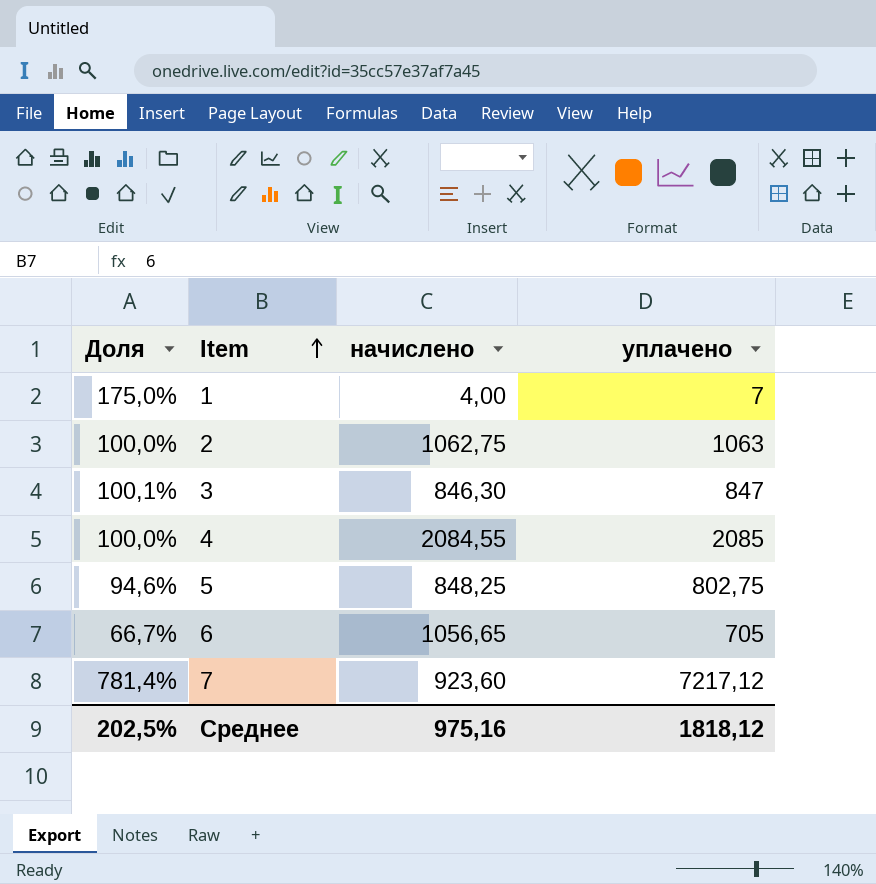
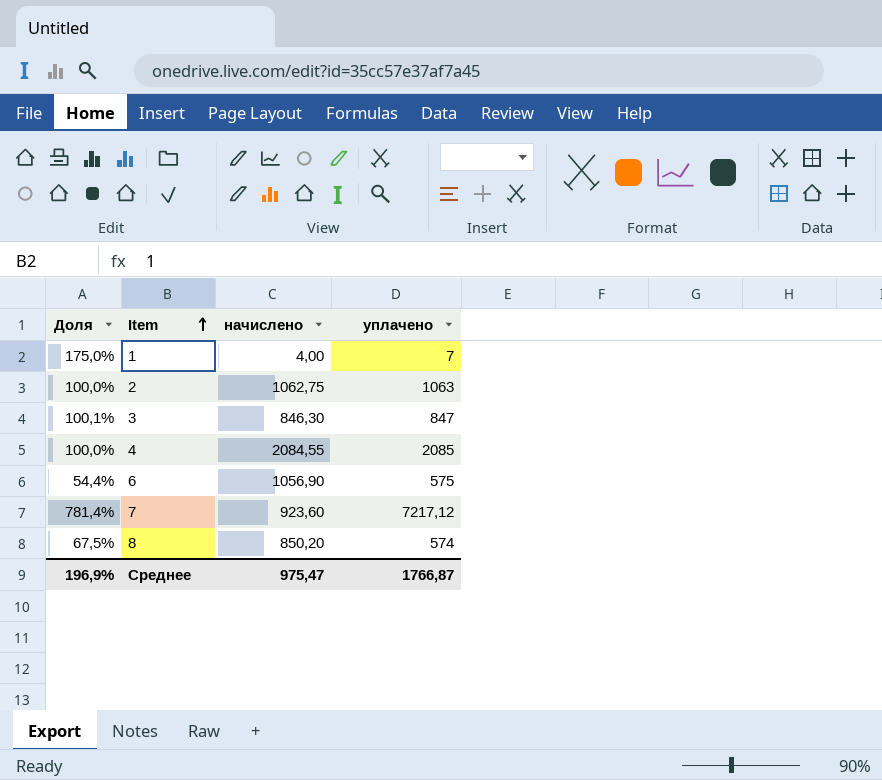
row 5: 94,6% | 848,25 | 802,75 -> none
6 | Доля: 66,7% -> 54,4%
6 | начислено: 1056,65 -> 1056,90
6 | уплачено: 705 -> 575
row 8: none -> 67,5% | 850,20 | 574
Среднее | Доля: 202,5% -> 196,9%
Среднее | начислено: 975,16 -> 975,47
Среднее | уплачено: 1818,12 -> 1766,87

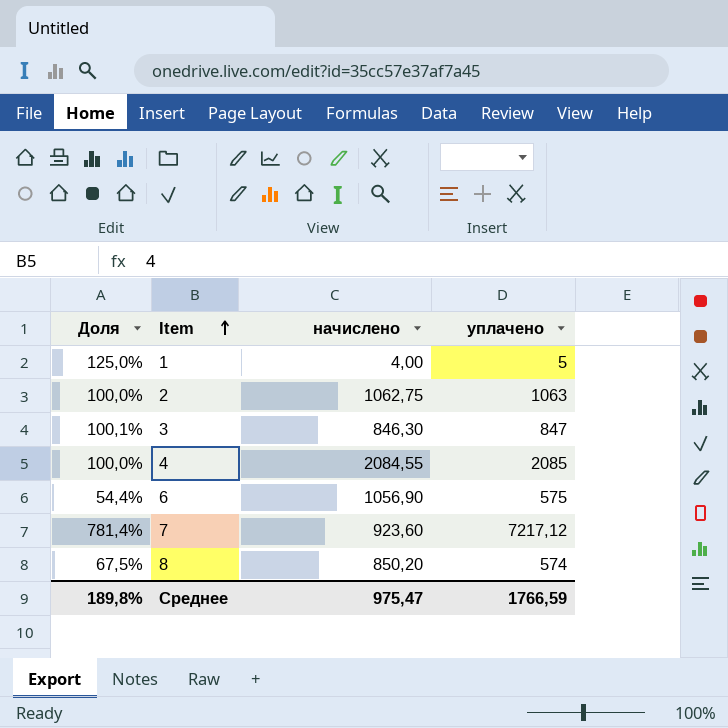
1 | Доля: 175,0% -> 125,0%
1 | уплачено: 7 -> 5
Среднее | Доля: 196,9% -> 189,8%
Среднее | уплачено: 1766,87 -> 1766,59

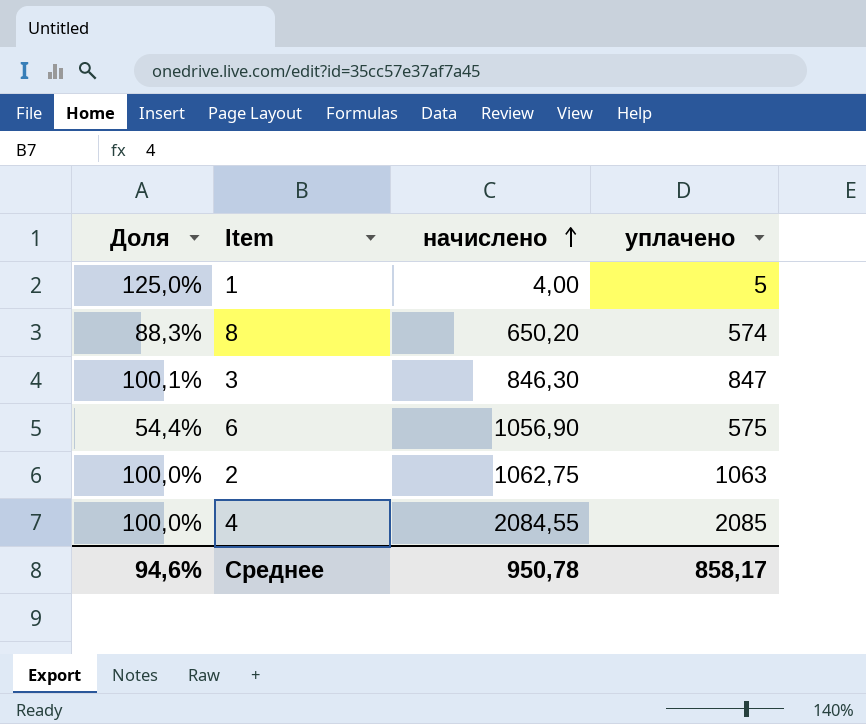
row order: Item ascending -> начислено ascending
row 7: 781,4% | 923,60 | 7217,12 -> none
8 | Доля: 67,5% -> 88,3%
8 | начислено: 850,20 -> 650,20
Среднее | Доля: 189,8% -> 94,6%
Среднее | начислено: 975,47 -> 950,78
Среднее | уплачено: 1766,59 -> 858,17

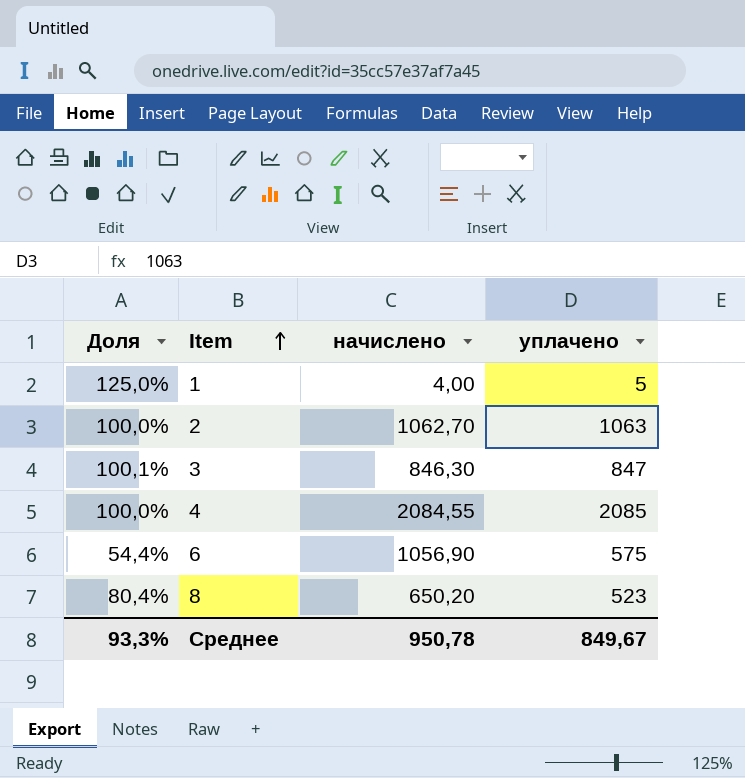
row order: начислено ascending -> Item ascending
2 | начислено: 1062,75 -> 1062,70
8 | Доля: 88,3% -> 80,4%
8 | уплачено: 574 -> 523
Среднее | Доля: 94,6% -> 93,3%
Среднее | уплачено: 858,17 -> 849,67

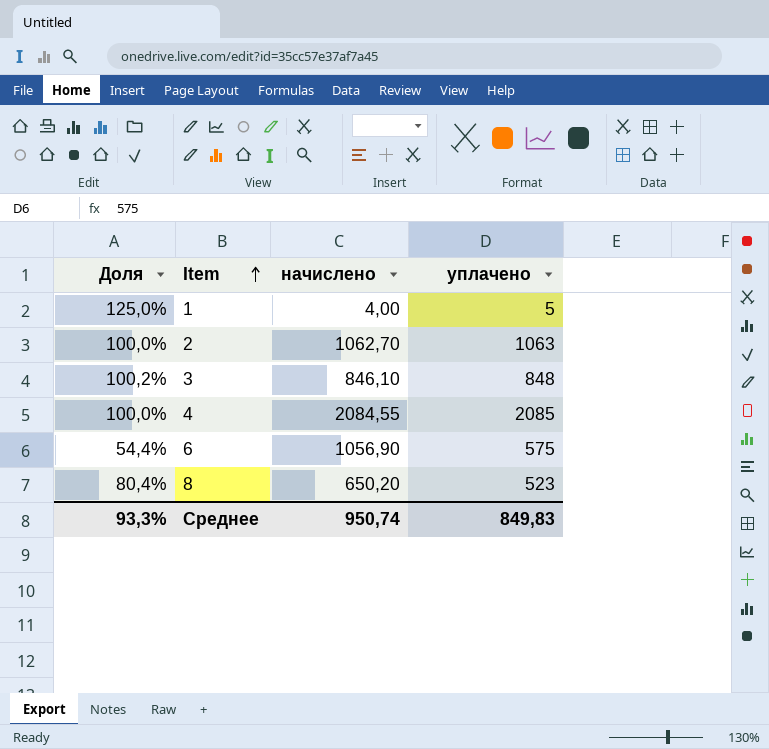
3 | Доля: 100,1% -> 100,2%
3 | начислено: 846,30 -> 846,10
3 | уплачено: 847 -> 848
Среднее | начислено: 950,78 -> 950,74
Среднее | уплачено: 849,67 -> 849,83

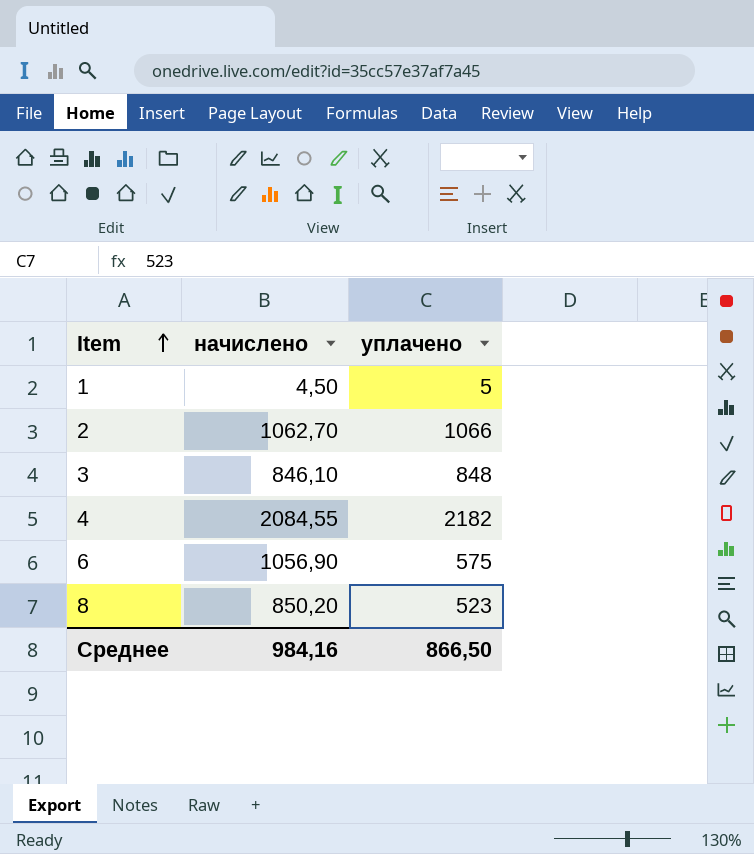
column Доля | formula: [уплачено] / [начислено] -> none
1 | начислено: 4,00 -> 4,50
2 | уплачено: 1063 -> 1066
4 | уплачено: 2085 -> 2182
8 | начислено: 650,20 -> 850,20
Среднее | начислено: 950,74 -> 984,16
Среднее | уплачено: 849,83 -> 866,50

